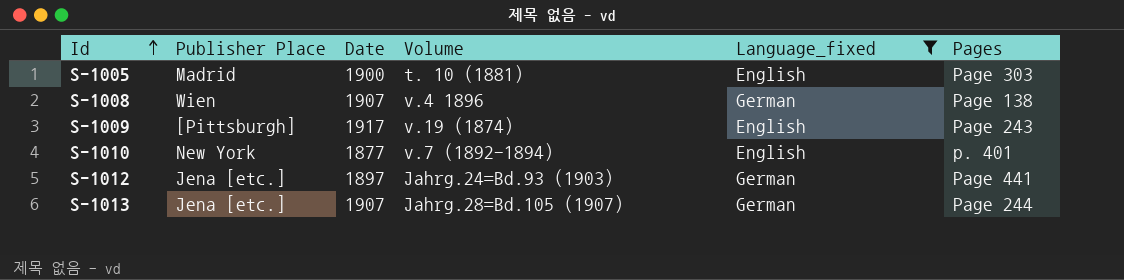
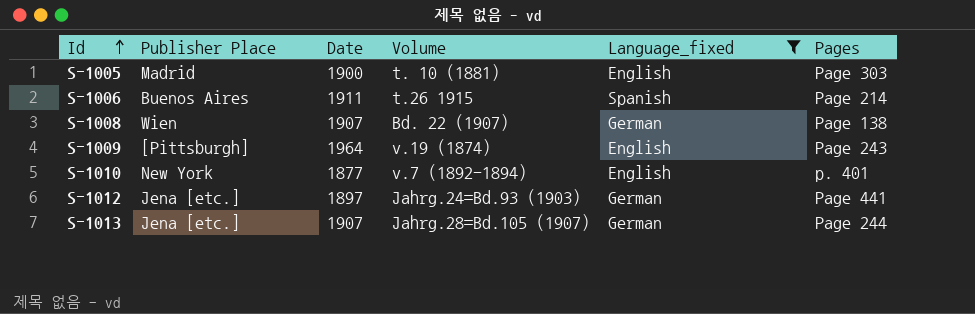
row S-1006: none -> Buenos Aires | 1911 | t.26 1915 | Spanish | Page 214
S-1008 | Volume: v.4 1896 -> Bd. 22 (1907)
S-1009 | Date: 1917 -> 1964

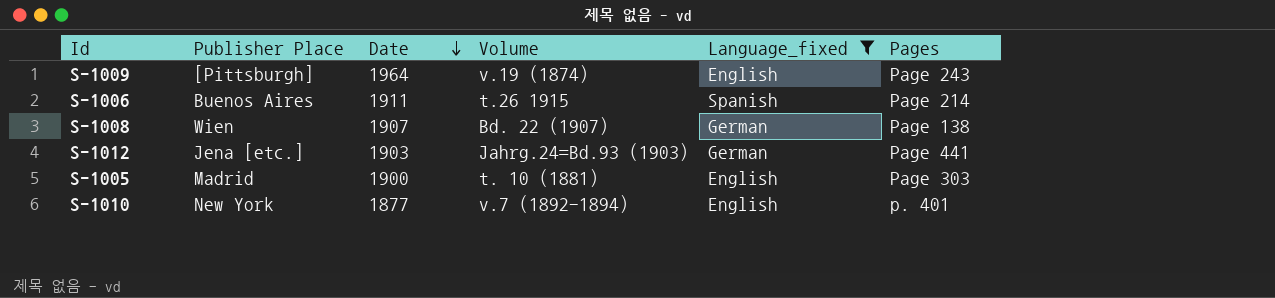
row order: Id ascending -> Date descending
row S-1013: Jena [etc.] | 1907 | Jahrg.28=Bd.105 (1907) | German | Page 244 -> none
S-1012 | Date: 1897 -> 1903

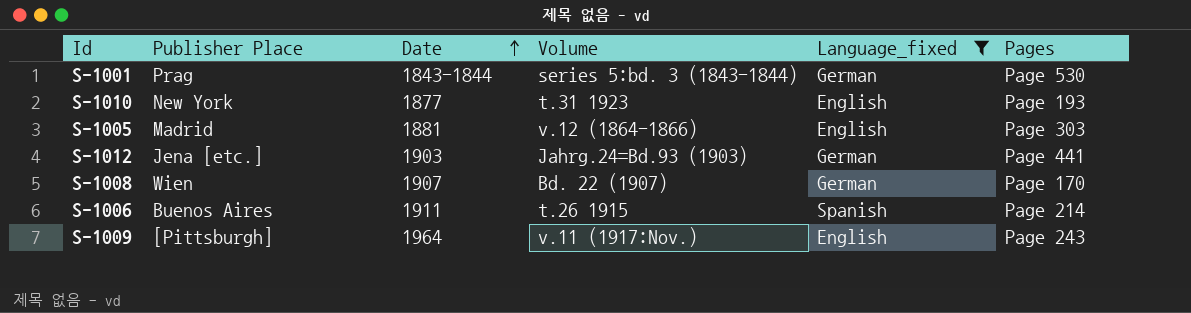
row order: Date descending -> Date ascending
row S-1001: none -> Prag | 1843-1844 | series 5:bd. 3 (1843-1844) | German | Page 530
S-1010 | Volume: v.7 (1892-1894) -> t.31 1923
S-1010 | Pages: p. 401 -> Page 193
S-1005 | Date: 1900 -> 1881
S-1005 | Volume: t. 10 (1881) -> v.12 (1864-1866)
S-1008 | Pages: Page 138 -> Page 170
S-1009 | Volume: v.19 (1874) -> v.11 (1917:Nov.)

